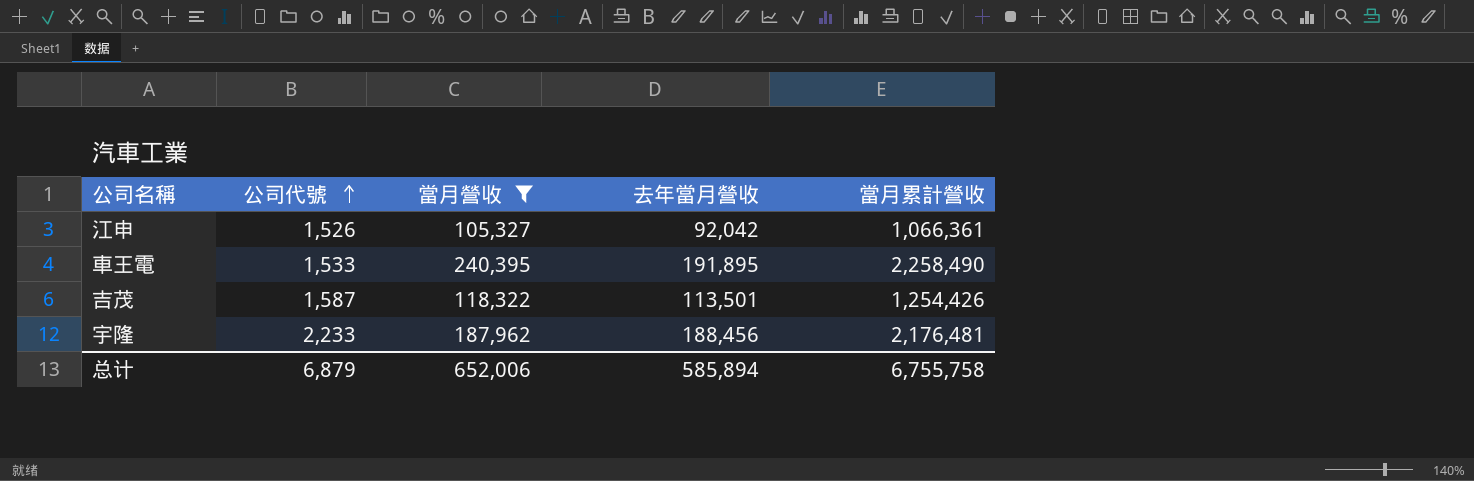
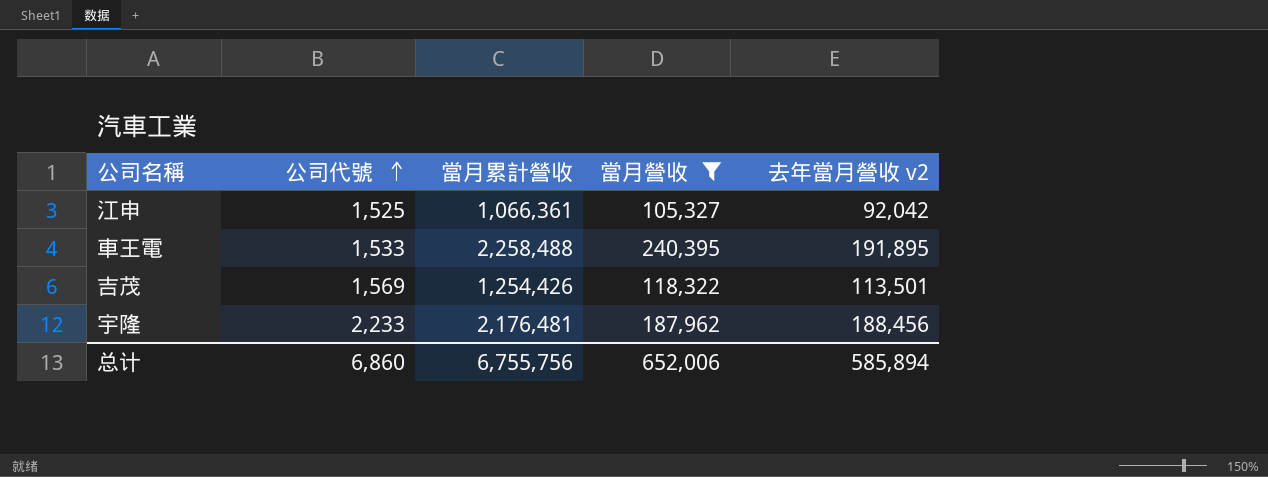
column 當月累計營收 | position: 5 -> 3
column name: 去年當月營收 -> 去年當月營收 v2
江申 | 公司代號: 1,526 -> 1,525
車王電 | 當月累計營收: 2,258,490 -> 2,258,488
吉茂 | 公司代號: 1,587 -> 1,569
总计 | 公司代號: 6,879 -> 6,860
总计 | 當月累計營收: 6,755,758 -> 6,755,756

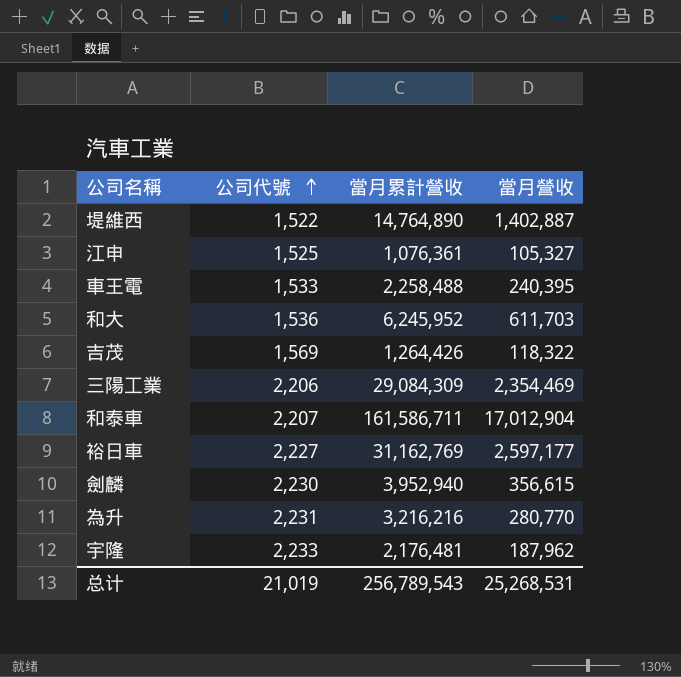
filter: 當月營收 <= 240,395 -> none
column 去年當月營收 v2 | position: 5 -> none
江申 | 當月累計營收: 1,066,361 -> 1,076,361
吉茂 | 當月累計營收: 1,254,426 -> 1,264,426
总计 | 公司代號: 6,860 -> 21,019
总计 | 當月累計營收: 6,755,756 -> 256,789,543
总计 | 當月營收: 652,006 -> 25,268,531

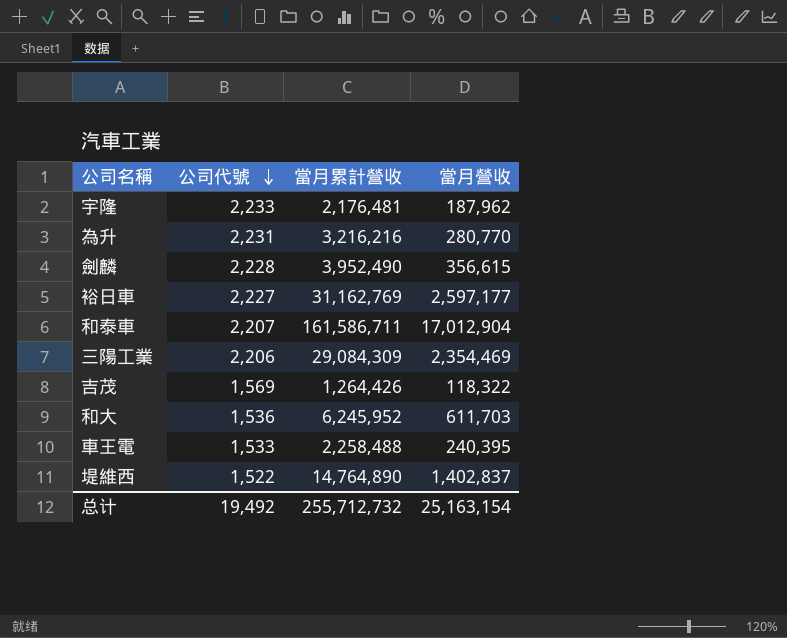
row order: 公司代號 ascending -> 公司代號 descending
row 江申: 1,525 | 1,076,361 | 105,327 -> none
劍麟 | 公司代號: 2,230 -> 2,228
劍麟 | 當月累計營收: 3,952,940 -> 3,952,490
堤維西 | 當月營收: 1,402,887 -> 1,402,837
总计 | 公司代號: 21,019 -> 19,492
总计 | 當月累計營收: 256,789,543 -> 255,712,732
总计 | 當月營收: 25,268,531 -> 25,163,154

